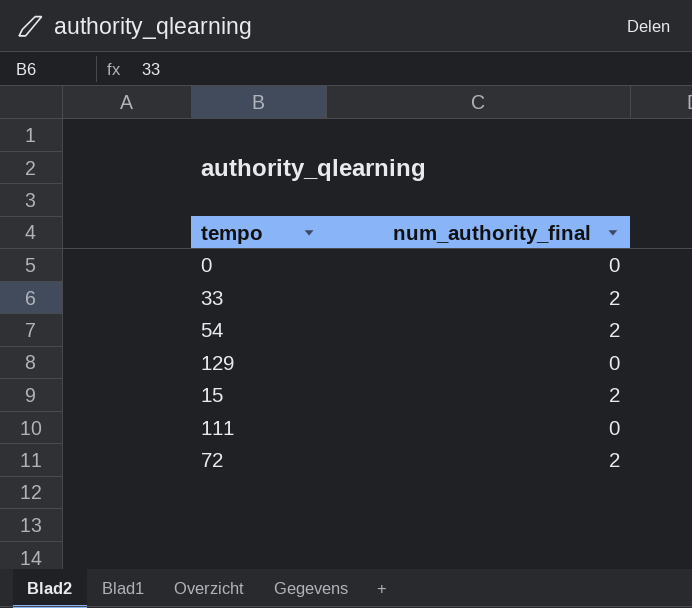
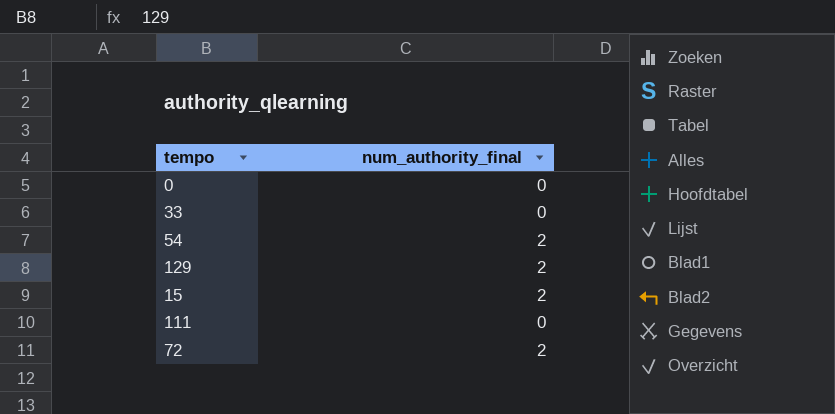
33 | num_authority_final: 2 -> 0
129 | num_authority_final: 0 -> 2

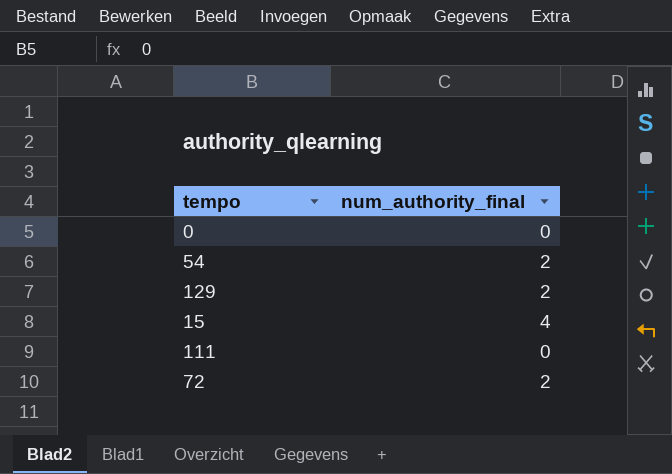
row 33: 0 -> none
15 | num_authority_final: 2 -> 4

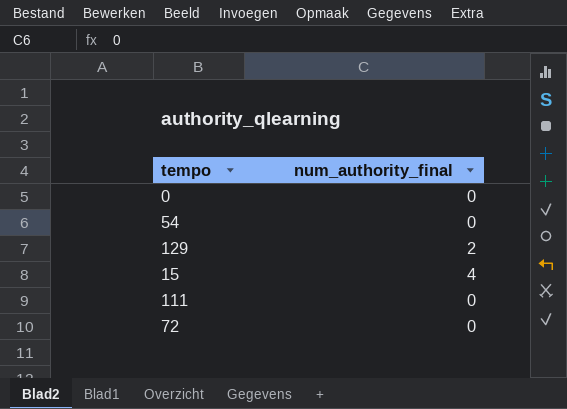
54 | num_authority_final: 2 -> 0
72 | num_authority_final: 2 -> 0

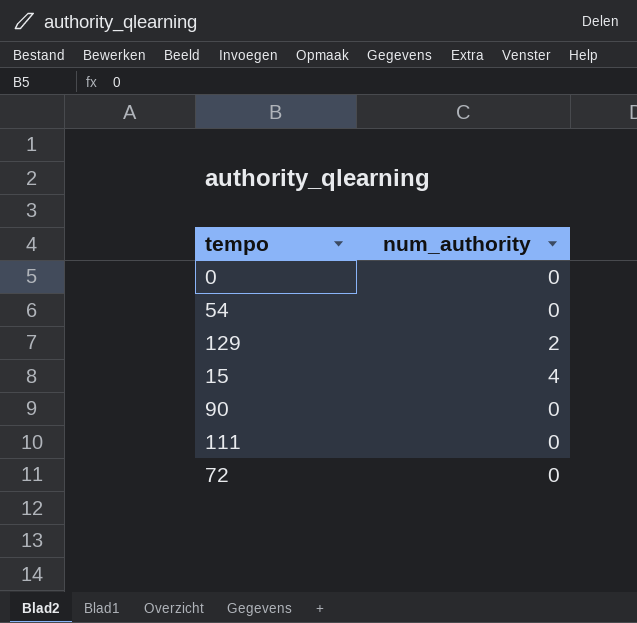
column name: num_authority_final -> num_authority
row 90: none -> 0

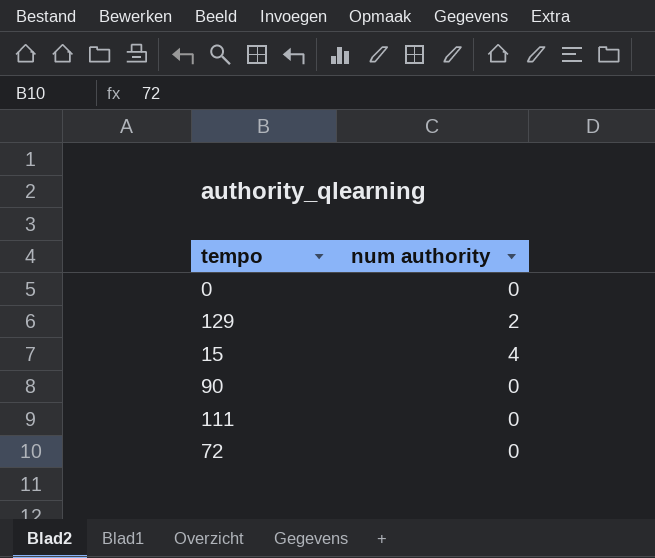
column name: num_authority -> num authority
row 54: 0 -> none

